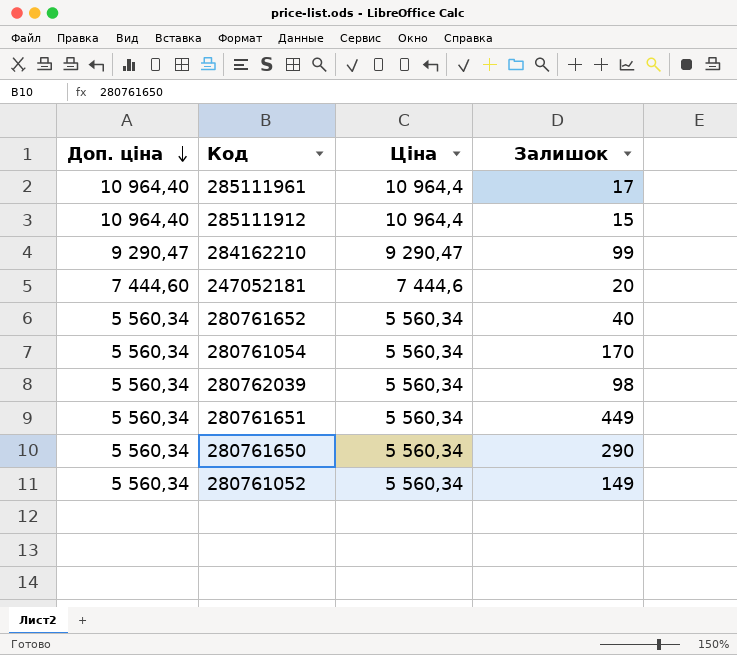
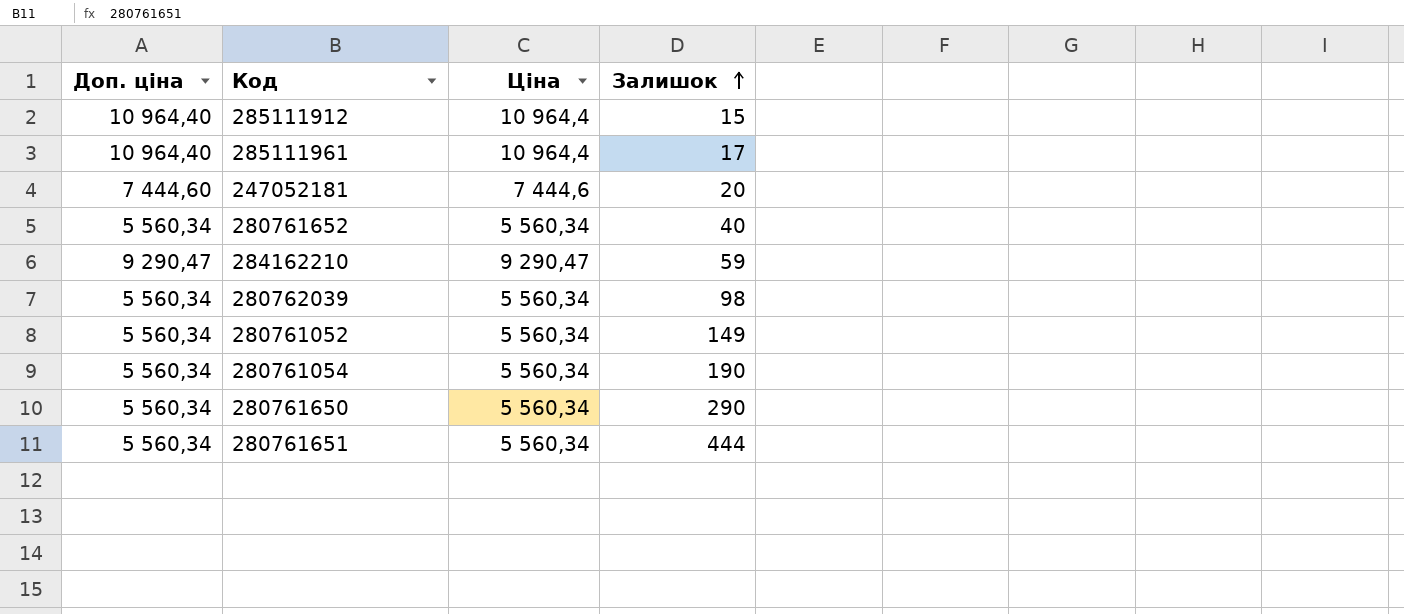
row order: Доп. ціна descending -> Залишок ascending
284162210 | Залишок: 99 -> 59
280761054 | Залишок: 170 -> 190
280761651 | Залишок: 449 -> 444

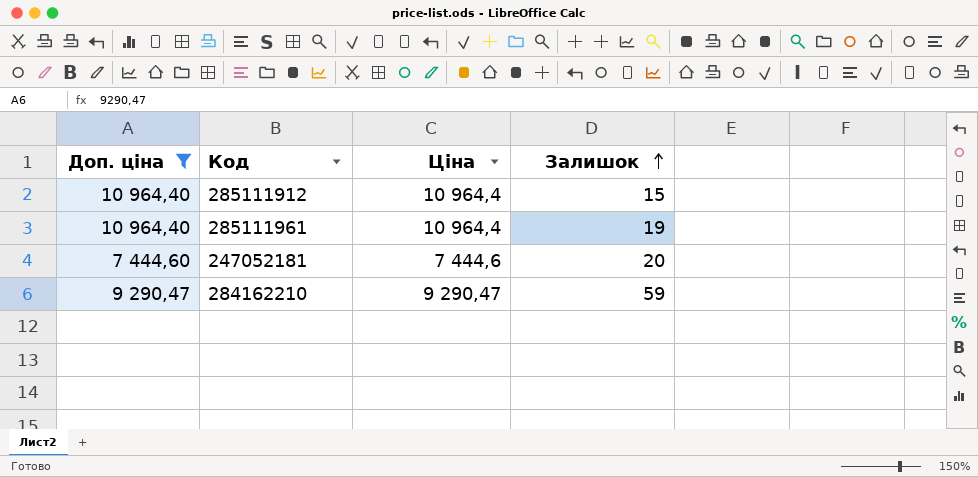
filter: none -> Доп. ціна != 5 560,34
285111961 | Залишок: 17 -> 19

